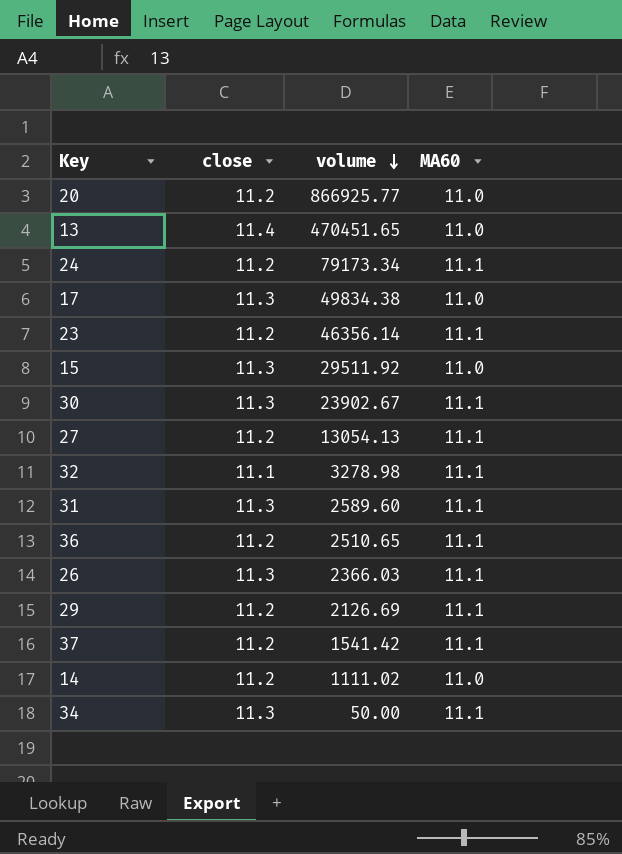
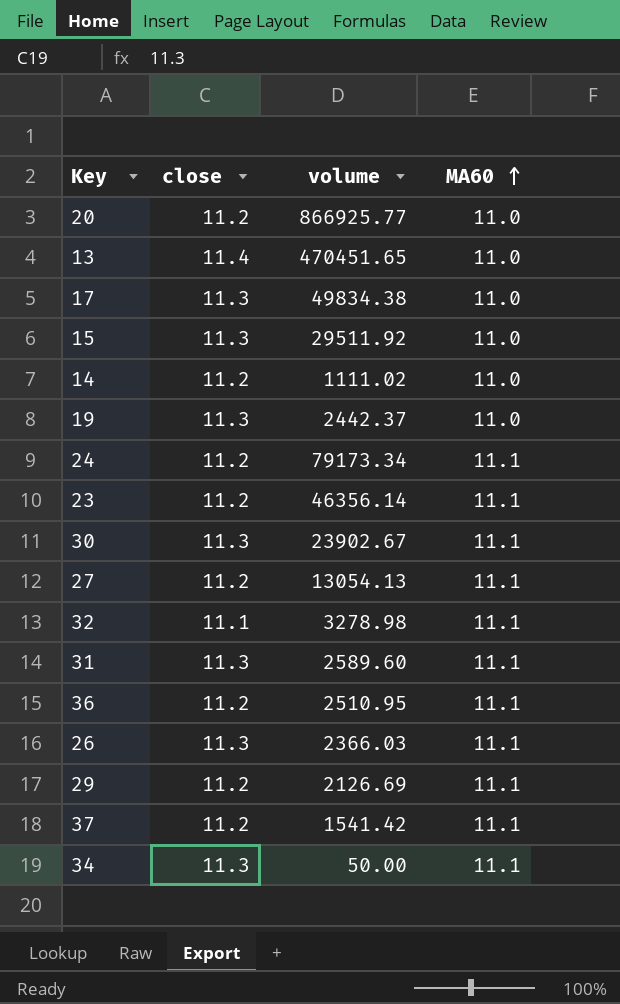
row order: volume descending -> MA60 ascending
row 19: none -> 11.3 | 2442.37 | 11.0
36 | volume: 2510.65 -> 2510.95

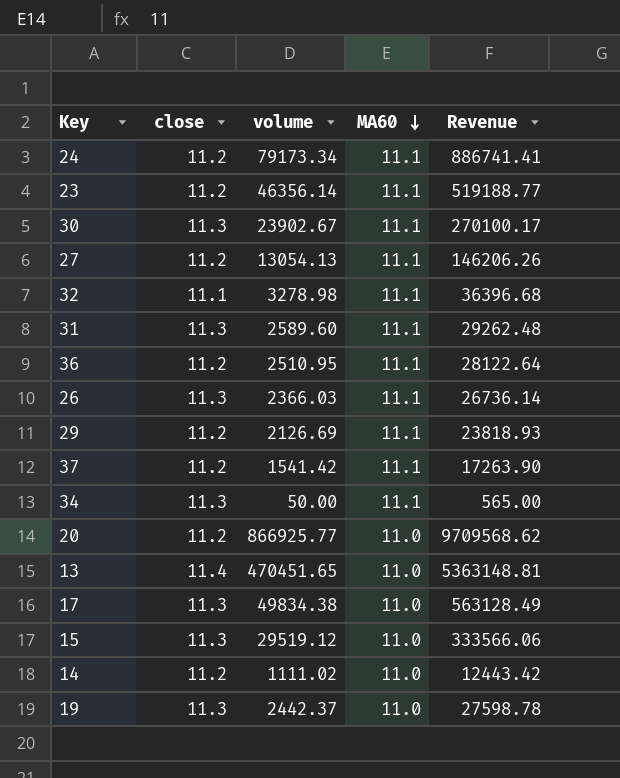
row order: MA60 ascending -> MA60 descending
column Revenue | formula: none -> [close] * [volume]
15 | volume: 29511.92 -> 29519.12

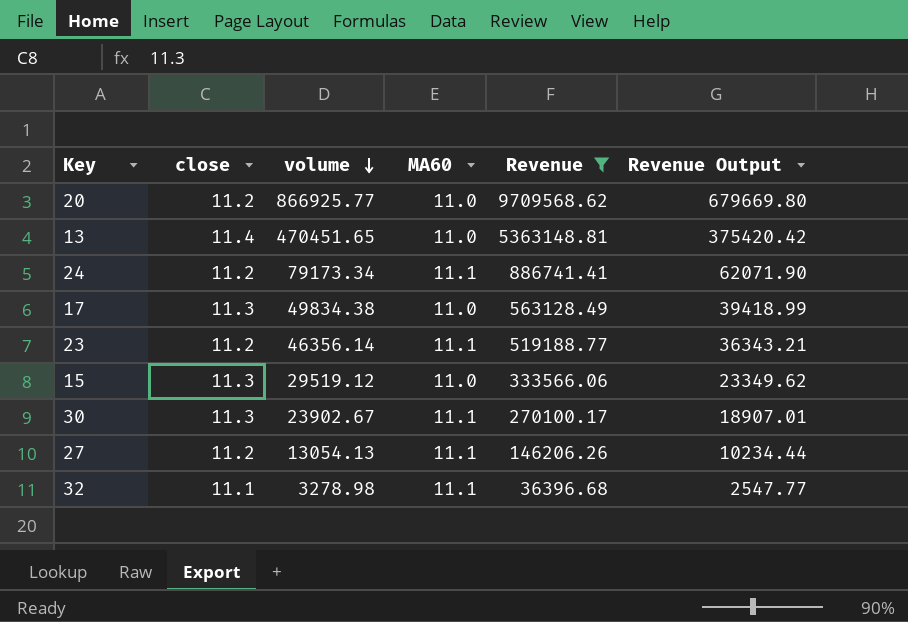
filter: none -> Revenue >= 36396.68
row order: MA60 descending -> volume descending
column Revenue Output | formula: none -> [Revenue] * 0.07

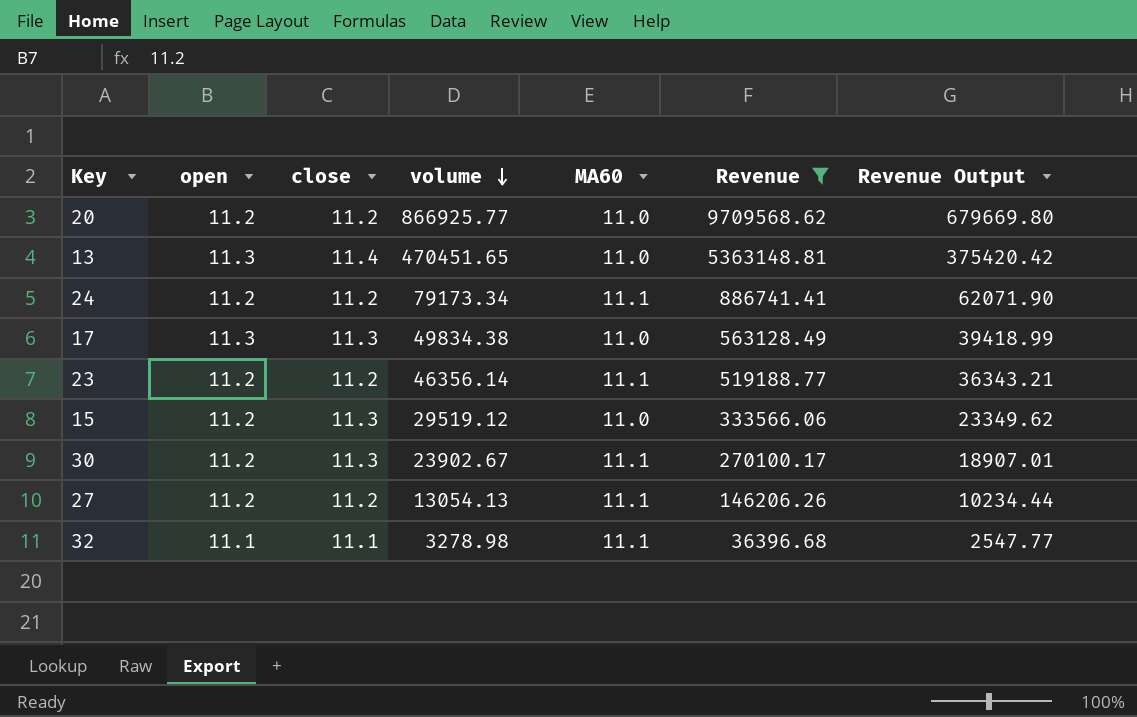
column open | position: none -> 2

